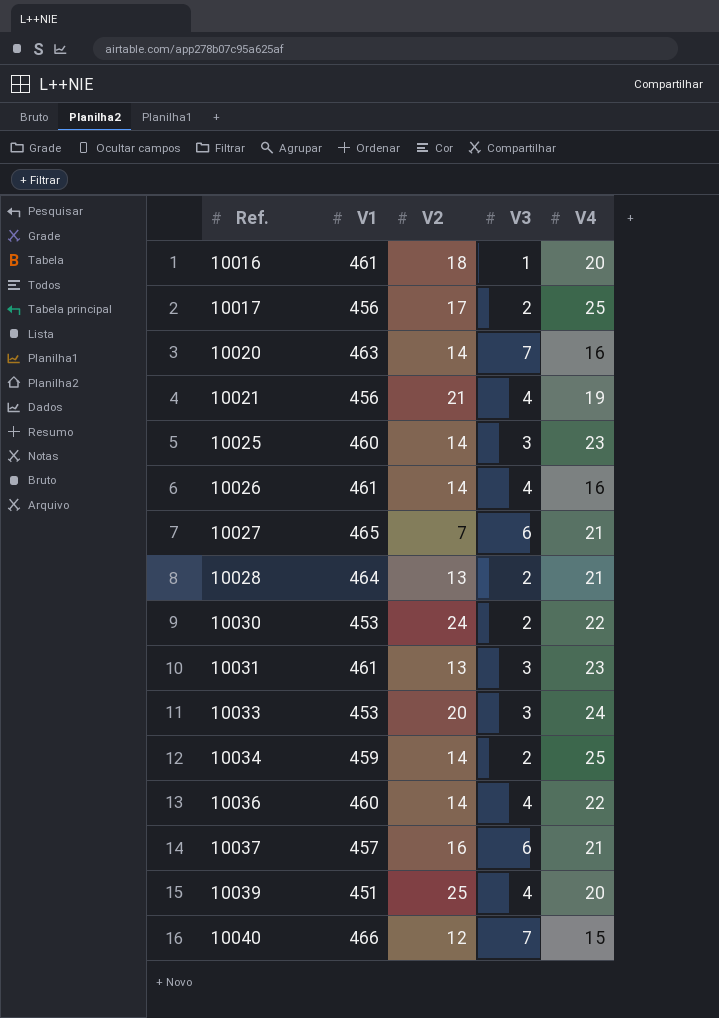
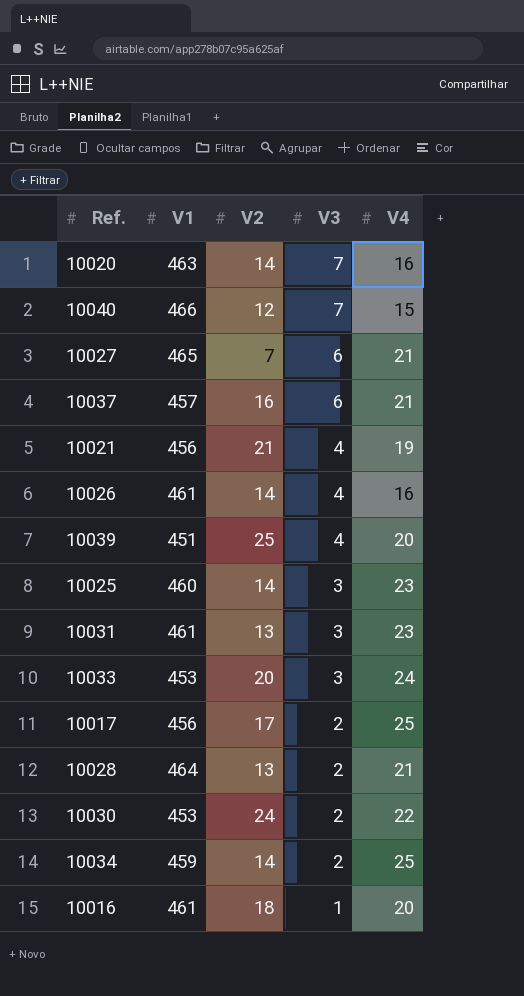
row order: Ref. ascending -> V3 descending
row 10036: 460 | 14 | 4 | 22 -> none

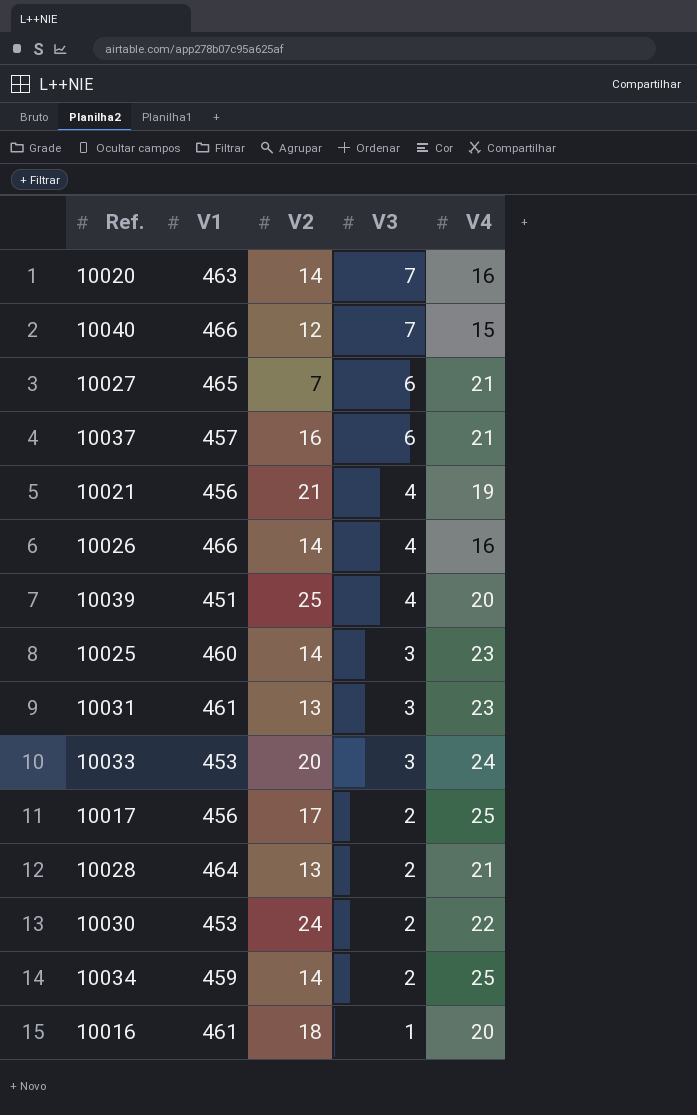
10026 | V1: 461 -> 466

